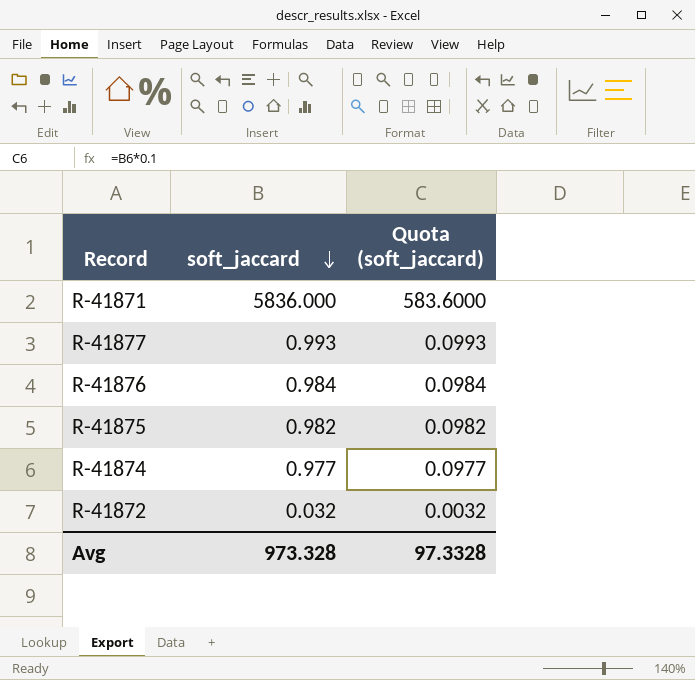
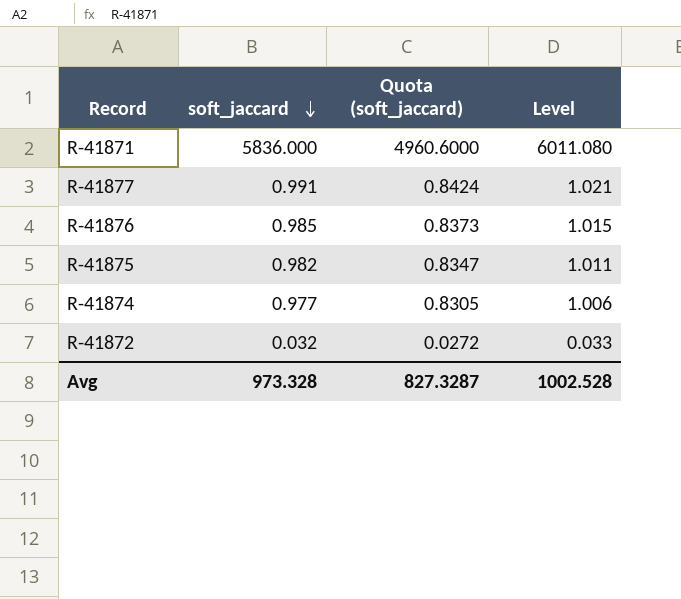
column Quota (soft_jaccard) | formula: [soft_jaccard] * 0.1 -> [soft_jaccard] * 0.85
column Level | formula: none -> [soft_jaccard] * 1.03
R-41877 | soft_jaccard: 0.993 -> 0.991
R-41876 | soft_jaccard: 0.984 -> 0.985
Avg | Quota (soft_jaccard): 97.3328 -> 827.3287

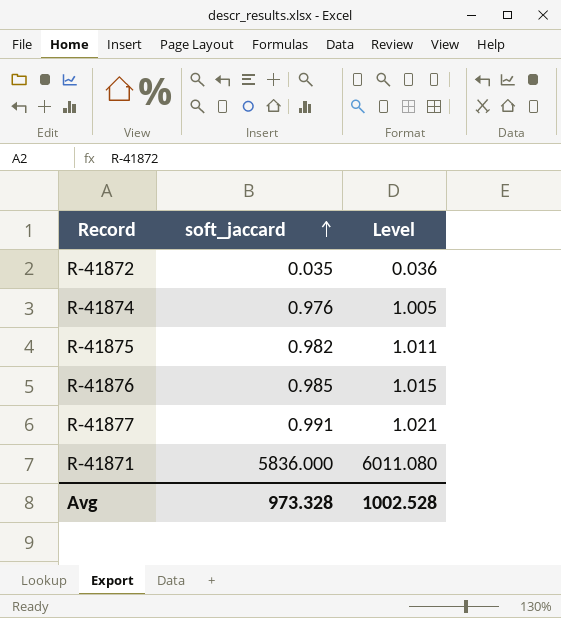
row order: soft_jaccard descending -> soft_jaccard ascending
column Quota (soft_jaccard) | formula: [soft_jaccard] * 0.85 -> none
R-41872 | soft_jaccard: 0.032 -> 0.035
R-41872 | Level: 0.033 -> 0.036
R-41874 | soft_jaccard: 0.977 -> 0.976
R-41874 | Level: 1.006 -> 1.005

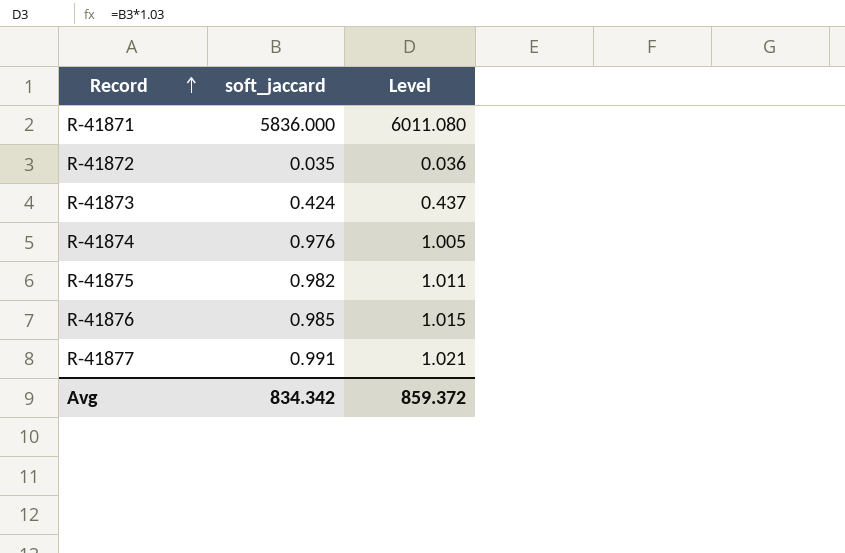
row order: soft_jaccard ascending -> Record ascending
row R-41873: none -> 0.424 | 0.437
Avg | soft_jaccard: 973.328 -> 834.342
Avg | Level: 1002.528 -> 859.372

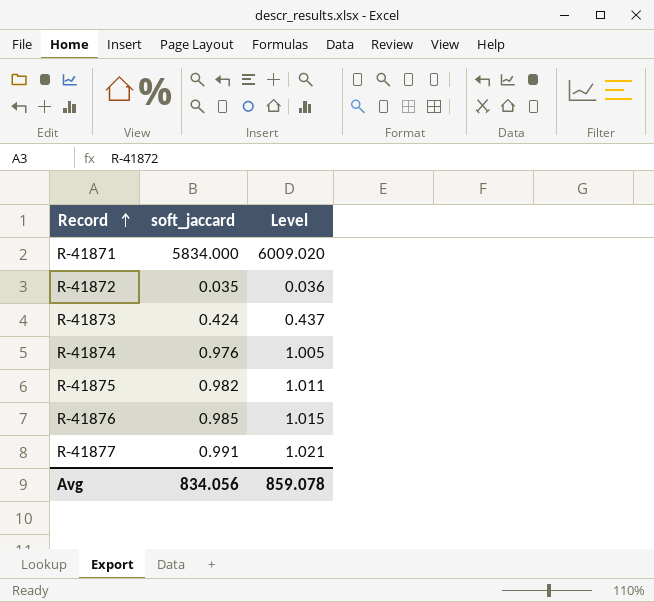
R-41871 | soft_jaccard: 5836.000 -> 5834.000
R-41871 | Level: 6011.080 -> 6009.020
Avg | soft_jaccard: 834.342 -> 834.056
Avg | Level: 859.372 -> 859.078

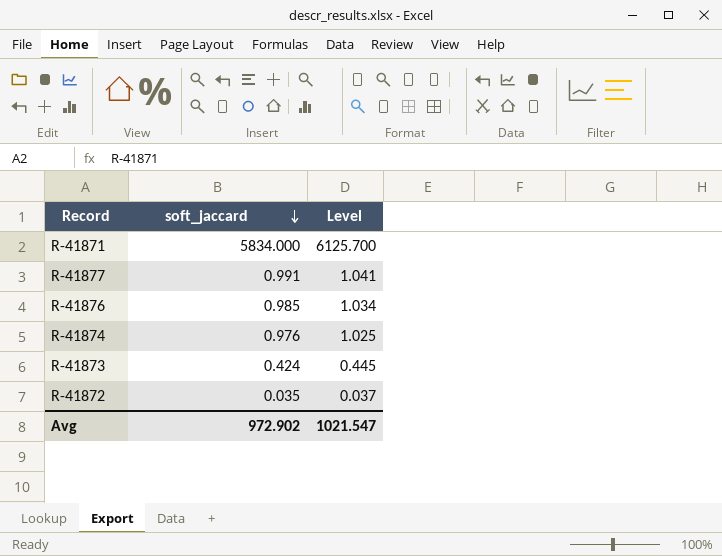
row order: Record ascending -> soft_jaccard descending
column Level | formula: [soft_jaccard] * 1.03 -> [soft_jaccard] * 1.05
row R-41875: 0.982 | 1.011 -> none
Avg | soft_jaccard: 834.056 -> 972.902
Avg | Level: 859.078 -> 1021.547

